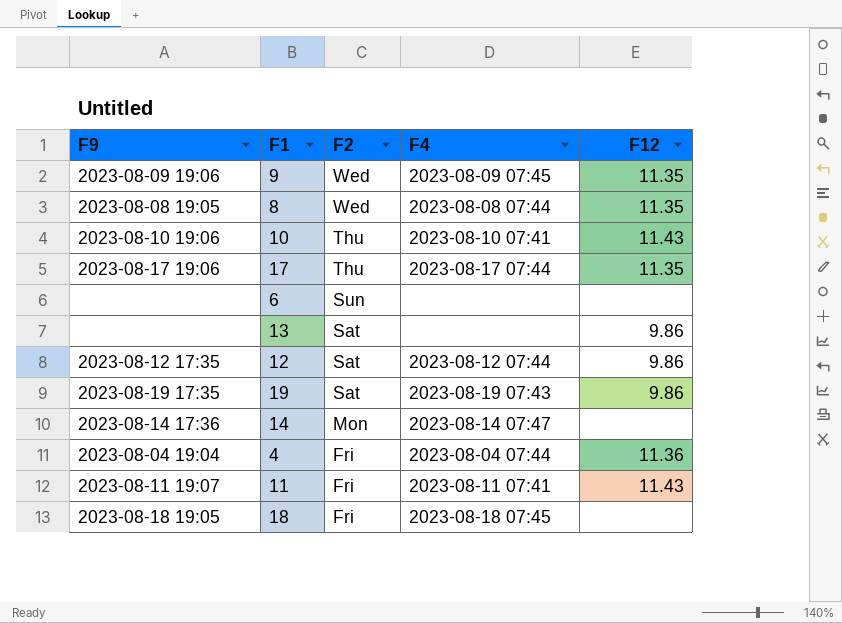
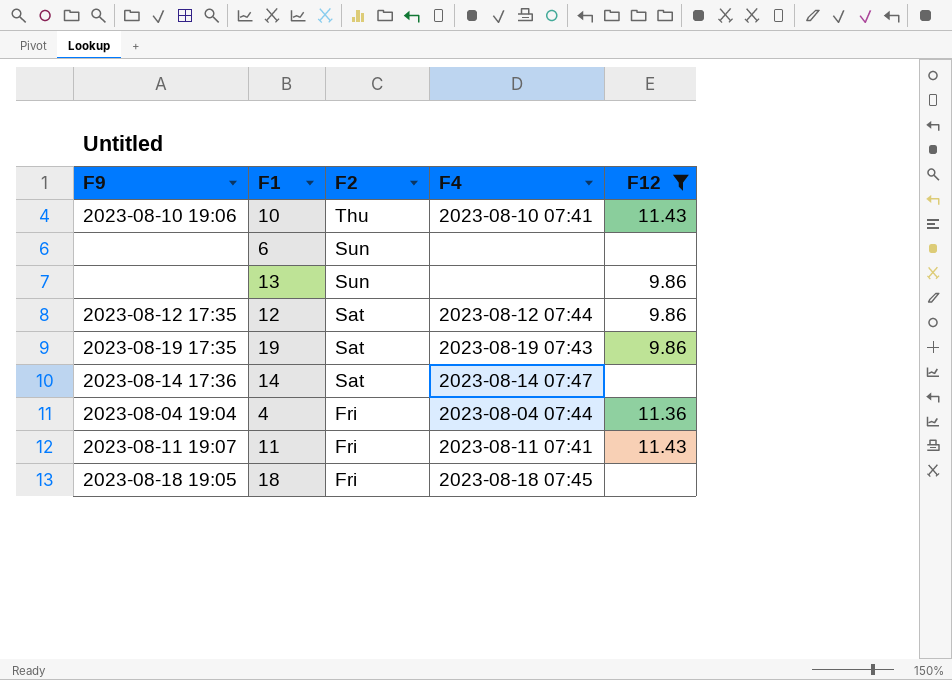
filter: none -> F12 != 11.35
13 | F2: Sat -> Sun
14 | F2: Mon -> Sat

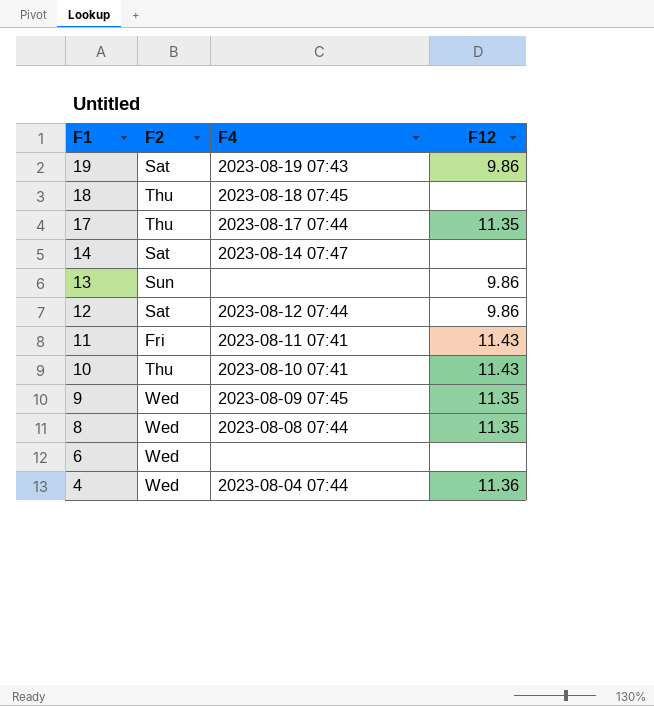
filter: F12 != 11.35 -> none
row order: F2 descending -> F1 descending
column F9 | position: 1 -> none
18 | F2: Fri -> Thu
6 | F2: Sun -> Wed
4 | F2: Fri -> Wed

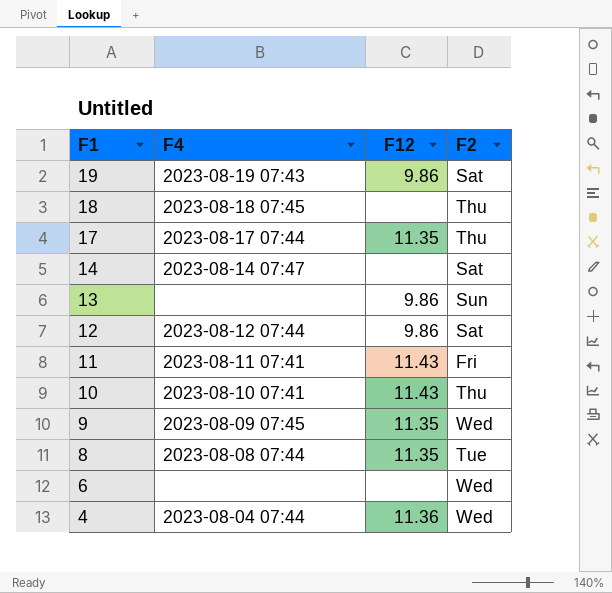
column F2 | position: 2 -> 4
8 | F2: Wed -> Tue

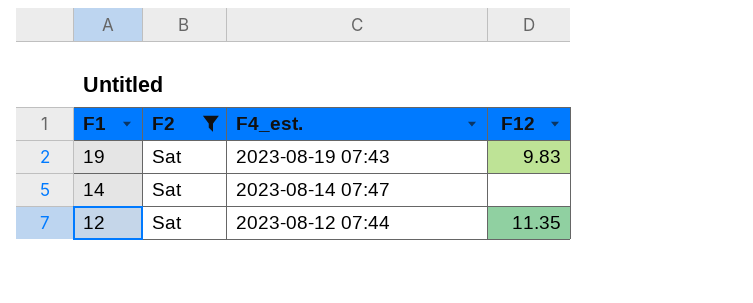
filter: none -> F2 = Sat
column F2 | position: 4 -> 2
column name: F4 -> F4_est.
19 | F12: 9.86 -> 9.83
12 | F12: 9.86 -> 11.35

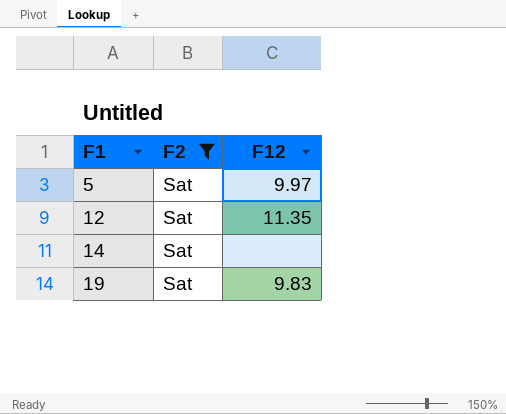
row order: F1 descending -> F1 ascending
column F4_est. | position: 3 -> none
row 5: none -> Sat | 9.97

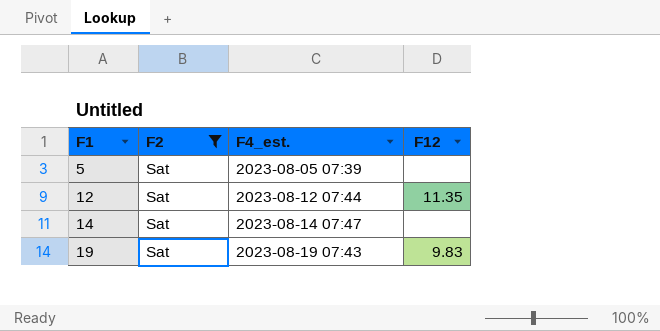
column F4_est. | position: none -> 3
5 | F12: 9.97 -> none

